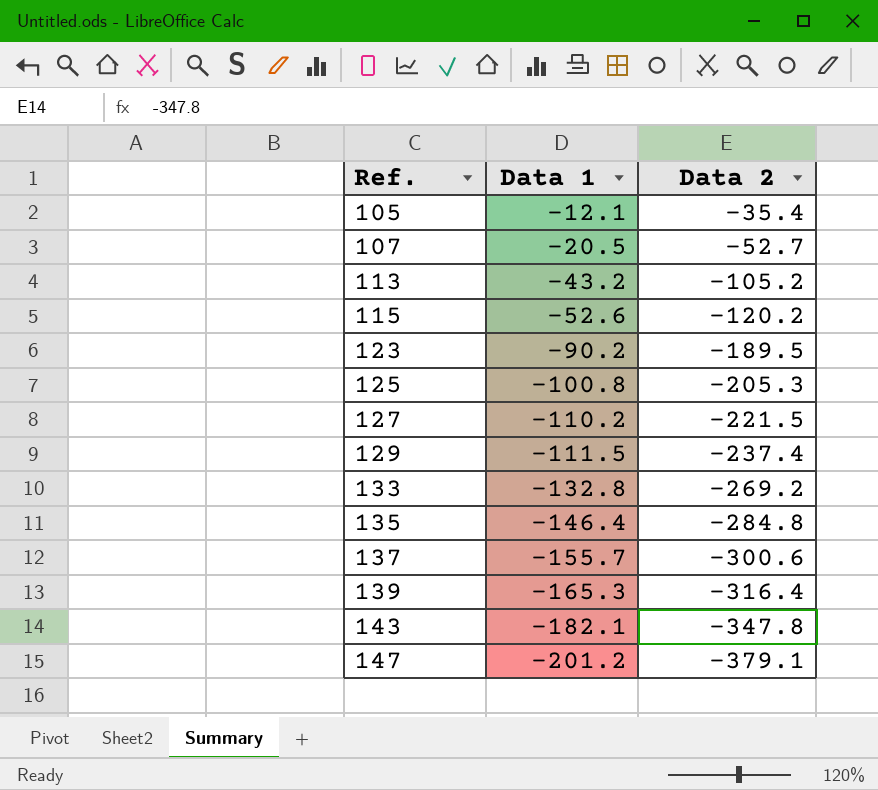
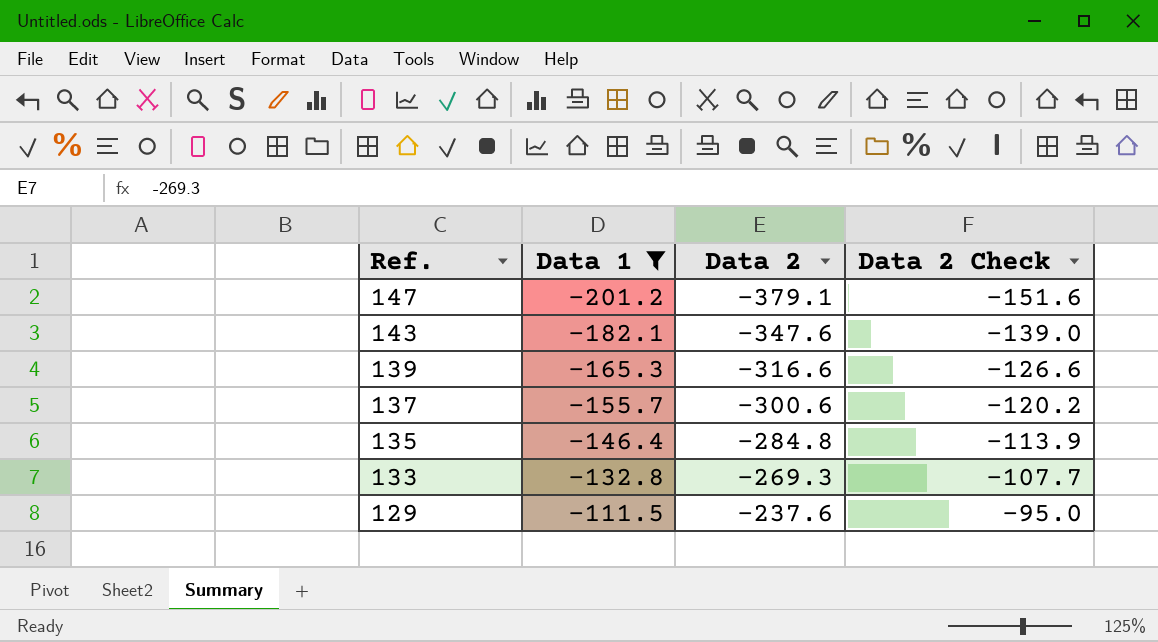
filter: none -> Data 1 <= -111.5
row order: Ref. ascending -> Ref. descending
column Data 2 Check | formula: none -> [Data 2] * 0.4
143 | Data 2: -347.8 -> -347.6
139 | Data 2: -316.4 -> -316.6
133 | Data 2: -269.2 -> -269.3
129 | Data 2: -237.4 -> -237.6

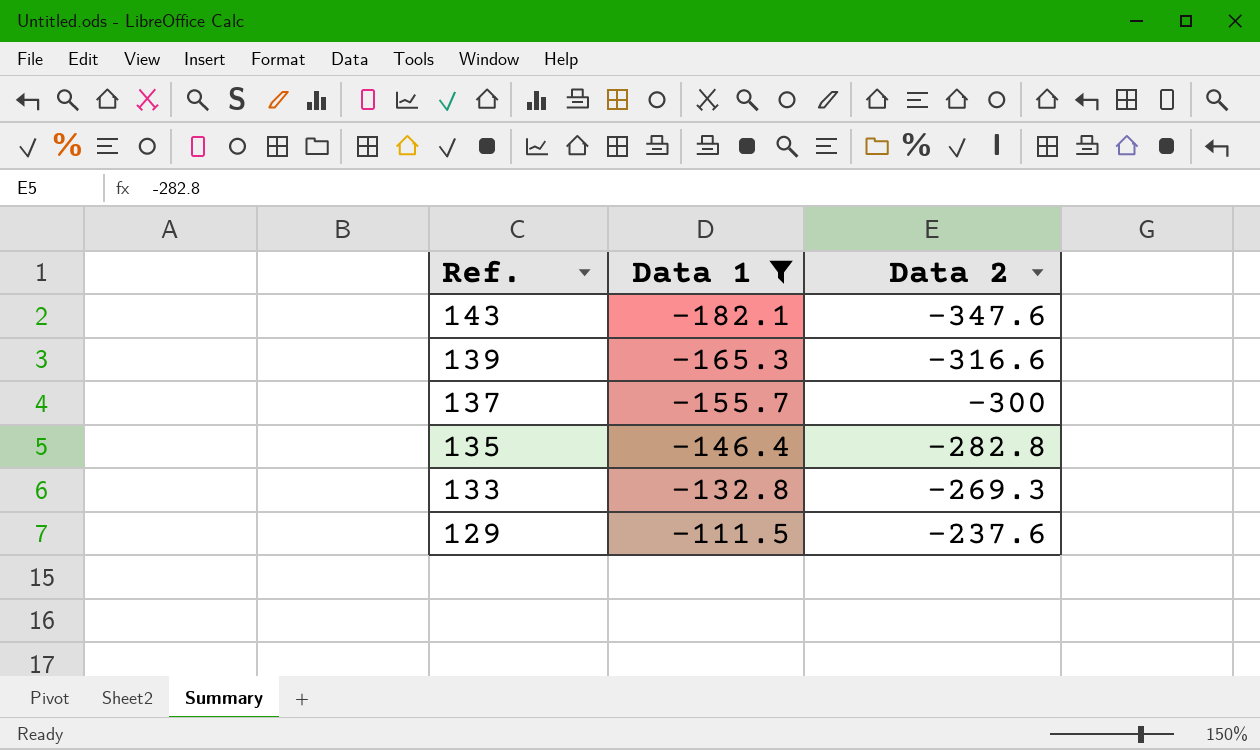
column Data 2 Check | formula: [Data 2] * 0.4 -> none
row 147: -201.2 | -379.1 | -151.6 -> none
137 | Data 2: -300.6 -> -300
135 | Data 2: -284.8 -> -282.8

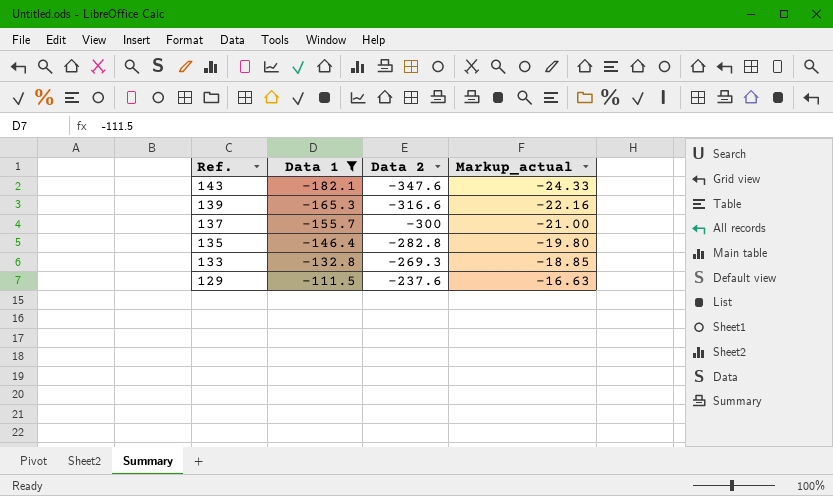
column Markup_actual | formula: none -> [Data 2] * 0.07

